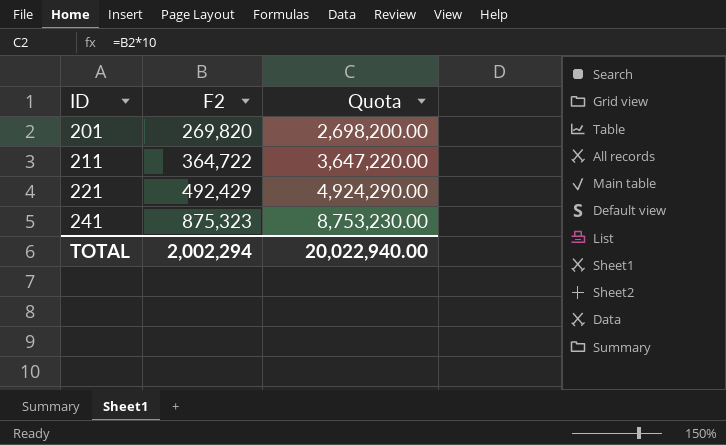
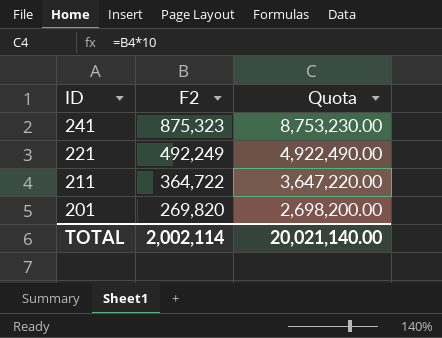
row order: ID ascending -> ID descending
221 | F2: 492,429 -> 492,249
221 | Quota: 4,924,290.00 -> 4,922,490.00
TOTAL | F2: 2,002,294 -> 2,002,114
TOTAL | Quota: 20,022,940.00 -> 20,021,140.00

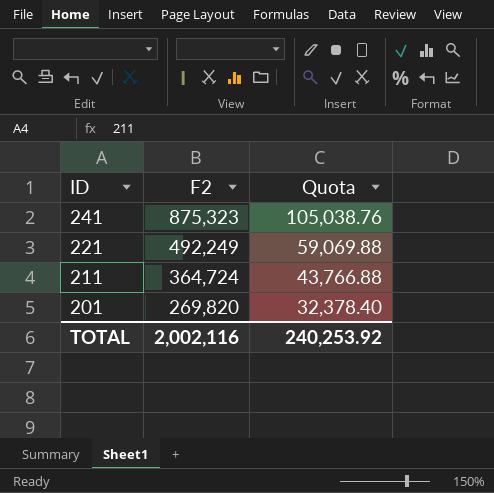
column Quota | formula: [F2] * 10 -> [F2] * 0.12
211 | F2: 364,722 -> 364,724
TOTAL | F2: 2,002,114 -> 2,002,116
TOTAL | Quota: 20,021,140.00 -> 240,253.92

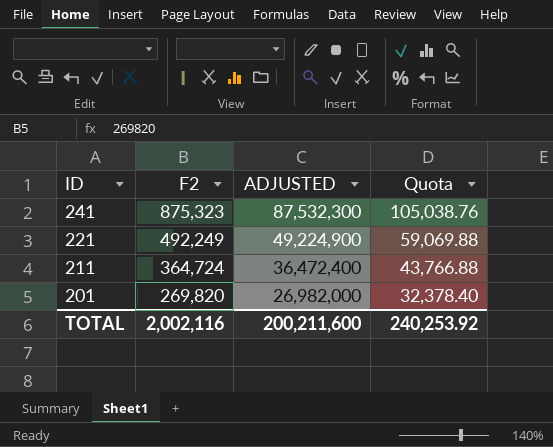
column ADJUSTED | formula: none -> [F2] * 100

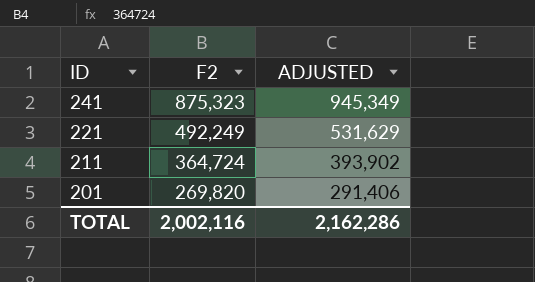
column Quota | formula: [F2] * 0.12 -> none
column ADJUSTED | formula: [F2] * 100 -> [F2] * 1.08
TOTAL | ADJUSTED: 200,211,600 -> 2,162,286

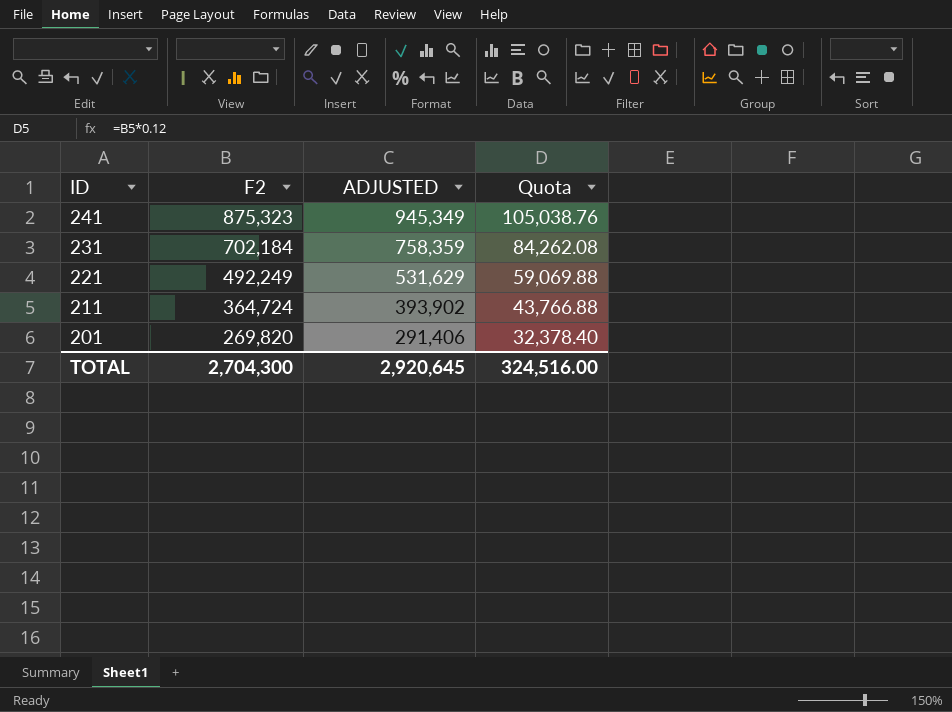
column Quota | formula: none -> [F2] * 0.12
row 231: none -> 702,184 | 758,359 | 84,262.08
TOTAL | F2: 2,002,116 -> 2,704,300
TOTAL | ADJUSTED: 2,162,286 -> 2,920,645

